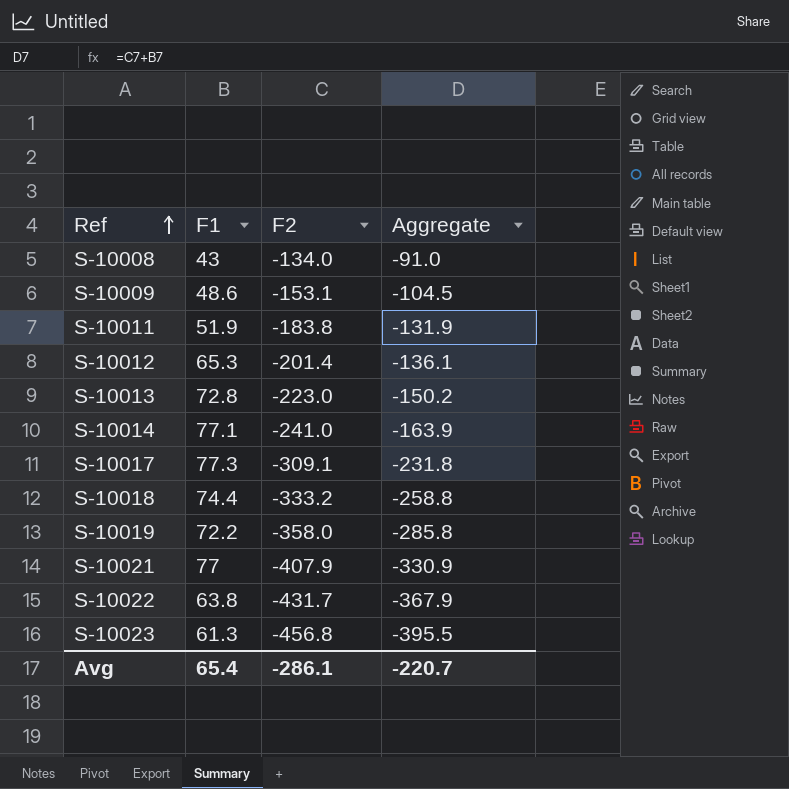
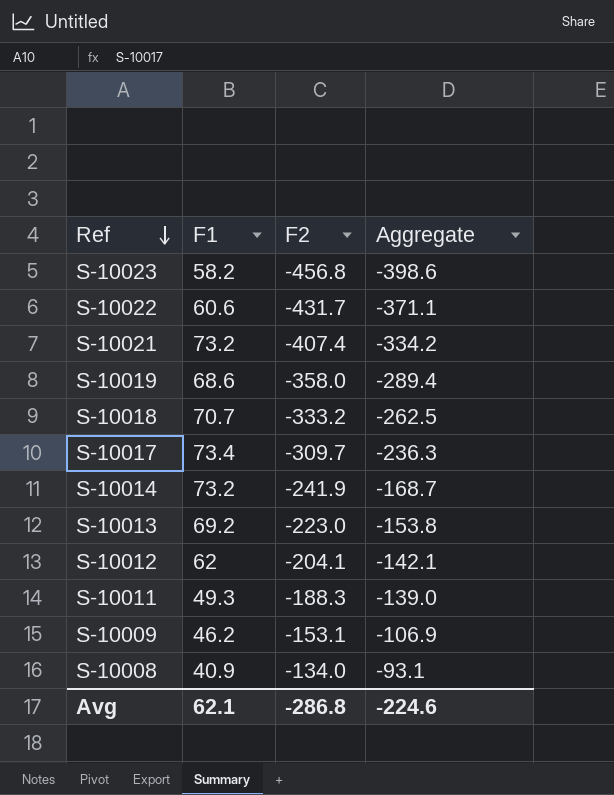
row order: Ref ascending -> Ref descending
S-10023 | F1: 61.3 -> 58.2
S-10023 | Aggregate: -395.5 -> -398.6
S-10022 | F1: 63.8 -> 60.6
S-10022 | Aggregate: -367.9 -> -371.1
S-10021 | F1: 77 -> 73.2
S-10021 | F2: -407.9 -> -407.4
S-10021 | Aggregate: -330.9 -> -334.2
S-10019 | F1: 72.2 -> 68.6
S-10019 | Aggregate: -285.8 -> -289.4
S-10018 | F1: 74.4 -> 70.7
S-10018 | Aggregate: -258.8 -> -262.5
S-10017 | F1: 77.3 -> 73.4
S-10017 | F2: -309.1 -> -309.7
S-10017 | Aggregate: -231.8 -> -236.3
S-10014 | F1: 77.1 -> 73.2
S-10014 | F2: -241.0 -> -241.9
S-10014 | Aggregate: -163.9 -> -168.7
S-10013 | F1: 72.8 -> 69.2
S-10013 | Aggregate: -150.2 -> -153.8
S-10012 | F1: 65.3 -> 62
S-10012 | F2: -201.4 -> -204.1
S-10012 | Aggregate: -136.1 -> -142.1
S-10011 | F1: 51.9 -> 49.3
S-10011 | F2: -183.8 -> -188.3
S-10011 | Aggregate: -131.9 -> -139.0
S-10009 | F1: 48.6 -> 46.2
S-10009 | Aggregate: -104.5 -> -106.9
S-10008 | F1: 43 -> 40.9
S-10008 | Aggregate: -91.0 -> -93.1
Avg | F1: 65.4 -> 62.1
Avg | F2: -286.1 -> -286.8
Avg | Aggregate: -220.7 -> -224.6

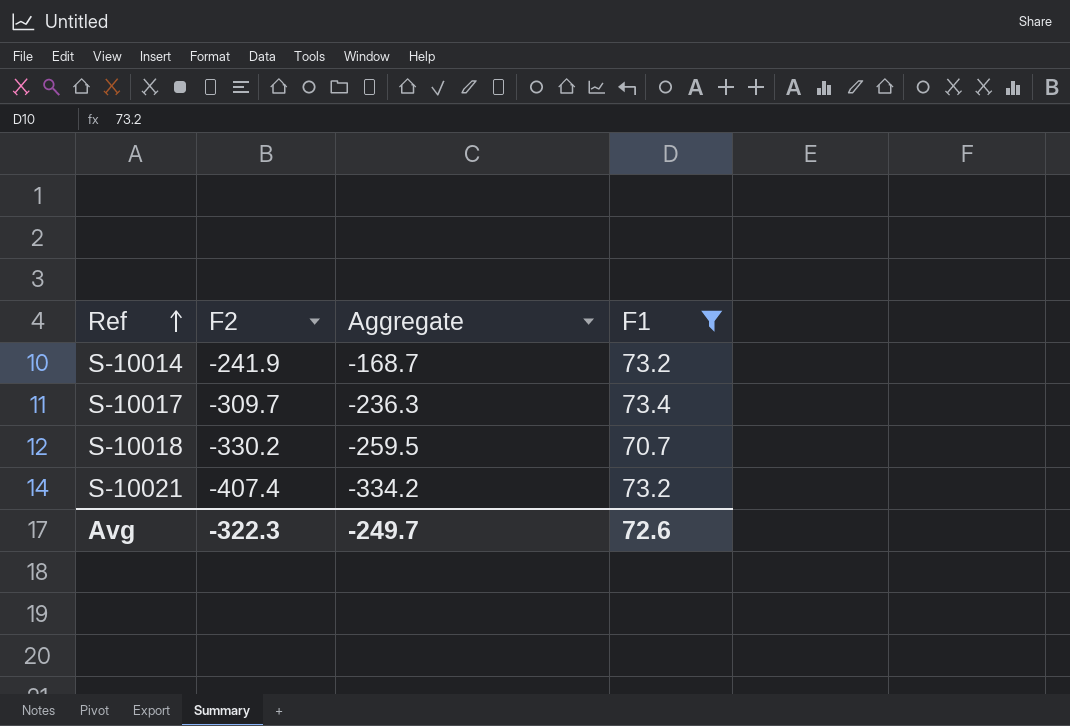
filter: none -> F1 >= 70.7
row order: Ref descending -> Ref ascending
column F1 | position: 2 -> 4
S-10018 | F2: -333.2 -> -330.2
S-10018 | Aggregate: -262.5 -> -259.5
Avg | F2: -286.8 -> -322.3
Avg | Aggregate: -224.6 -> -249.7
Avg | F1: 62.1 -> 72.6

